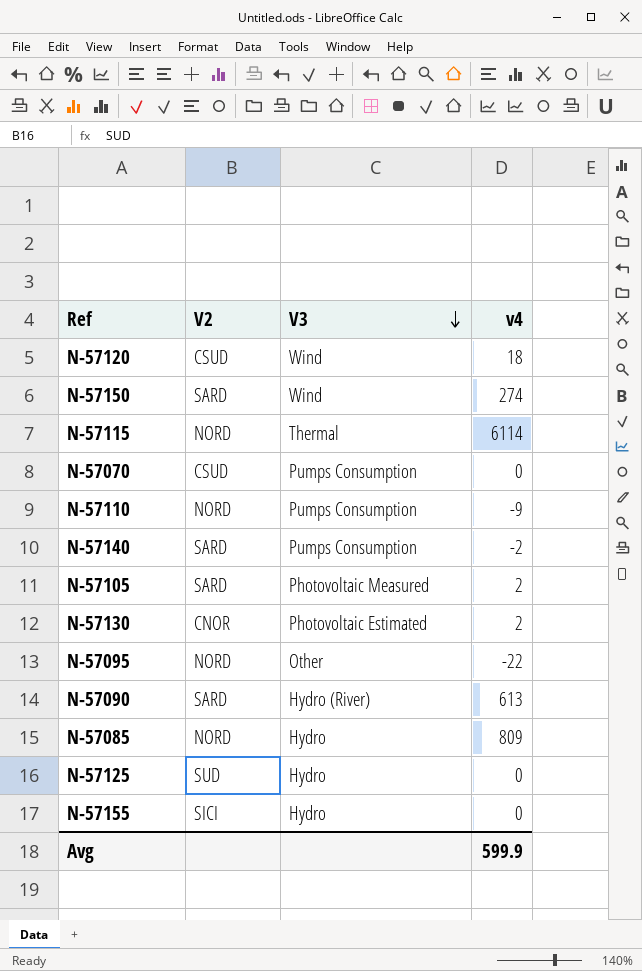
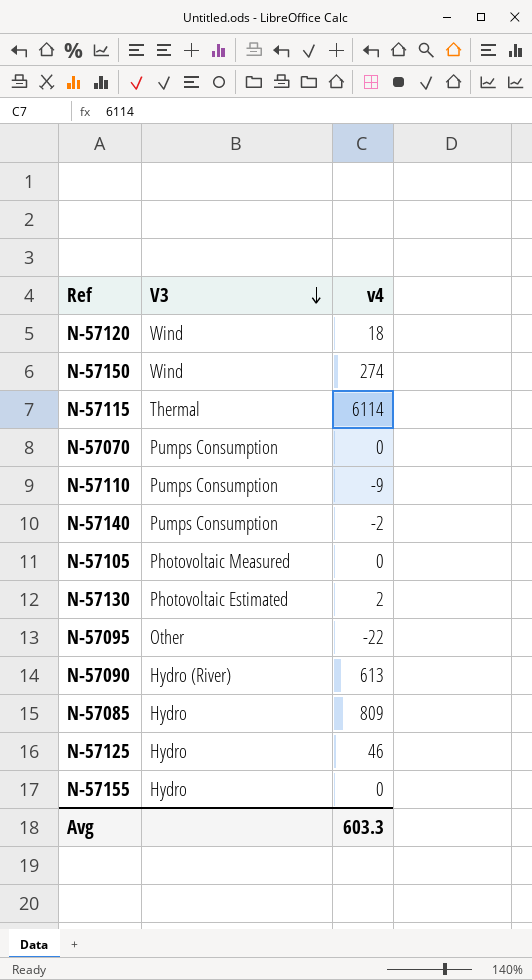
column V2 | position: 2 -> none
N-57105 | v4: 2 -> 0
N-57125 | v4: 0 -> 46
Avg | v4: 599.9 -> 603.3

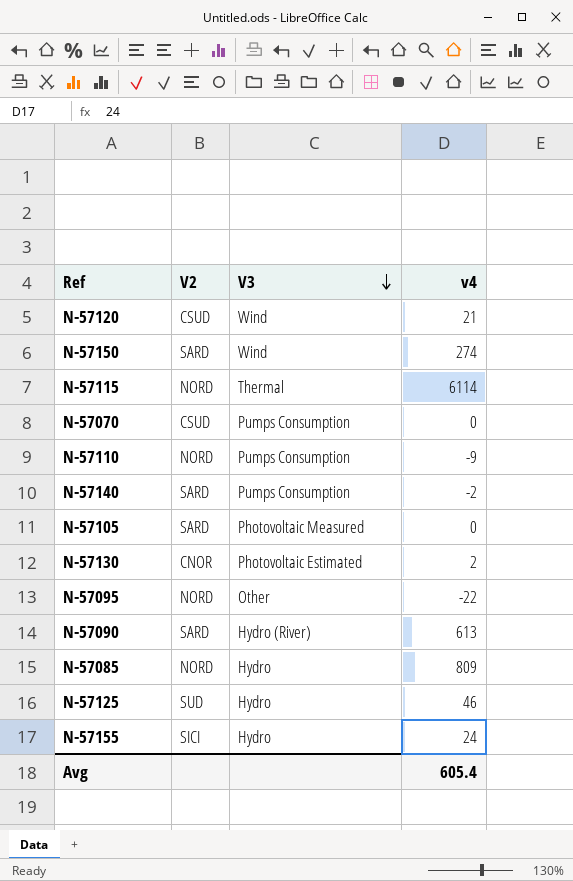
column V2 | position: none -> 2
N-57120 | v4: 18 -> 21
N-57155 | v4: 0 -> 24
Avg | v4: 603.3 -> 605.4

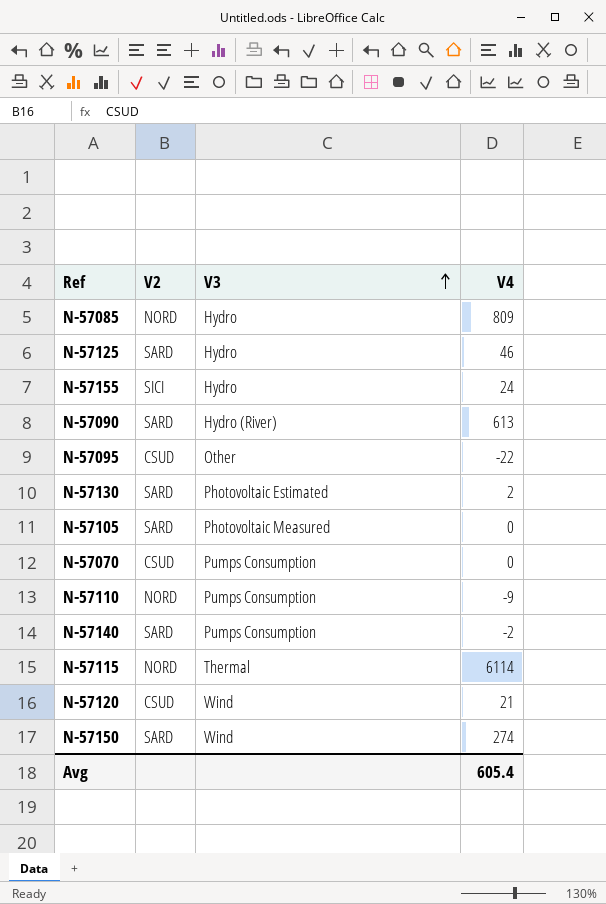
row order: V3 descending -> V3 ascending
column name: v4 -> V4
N-57125 | V2: SUD -> SARD
N-57095 | V2: NORD -> CSUD
N-57130 | V2: CNOR -> SARD

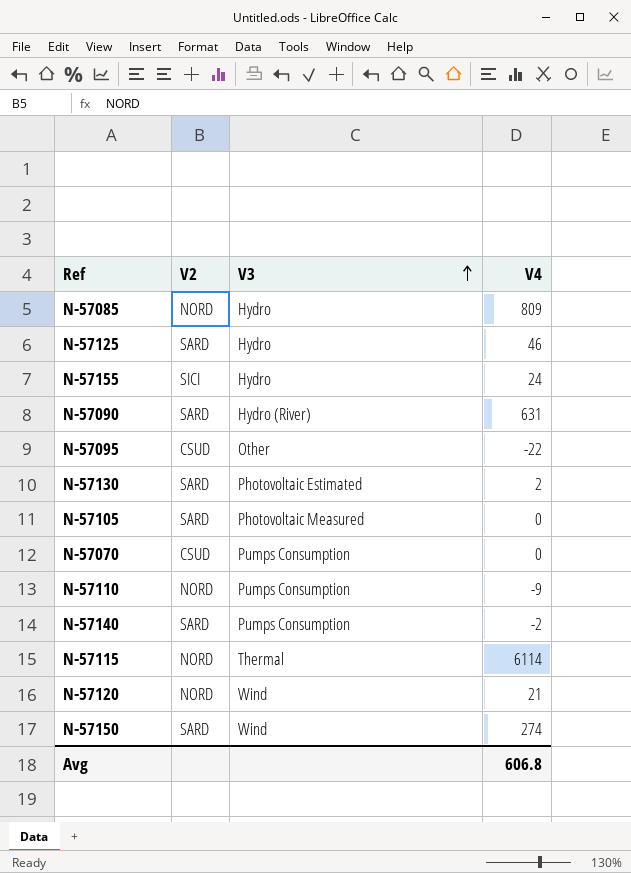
N-57090 | V4: 613 -> 631
N-57120 | V2: CSUD -> NORD
Avg | V4: 605.4 -> 606.8

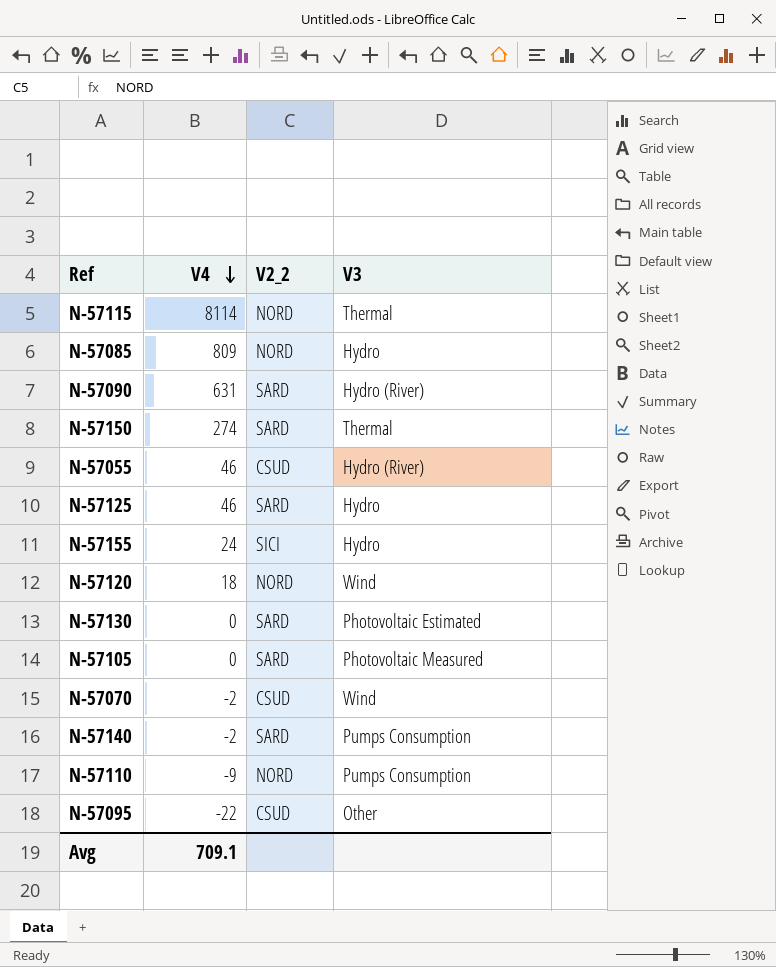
row order: V3 ascending -> V4 descending
column V4 | position: 4 -> 2
column name: V2 -> V2_2
N-57115 | V4: 6114 -> 8114
N-57150 | V3: Wind -> Thermal
row N-57055: none -> 46 | CSUD | Hydro (River)
N-57120 | V4: 21 -> 18
N-57130 | V4: 2 -> 0
N-57070 | V4: 0 -> -2
N-57070 | V3: Pumps Consumption -> Wind
Avg | V4: 606.8 -> 709.1

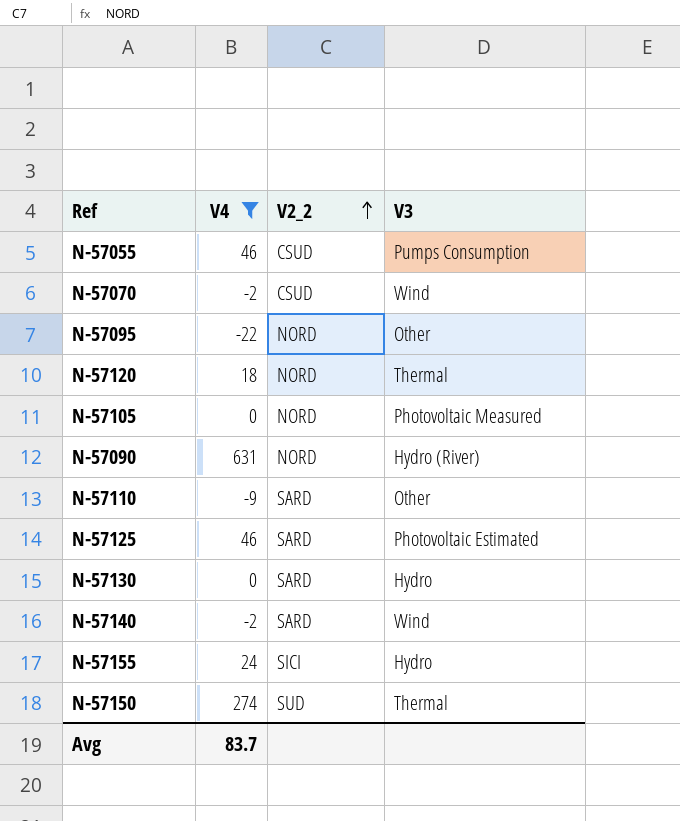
filter: none -> V4 <= 631
row order: V4 descending -> V2_2 ascending
N-57055 | V3: Hydro (River) -> Pumps Consumption
N-57095 | V2_2: CSUD -> NORD
N-57120 | V3: Wind -> Thermal
N-57105 | V2_2: SARD -> NORD
N-57090 | V2_2: SARD -> NORD
N-57110 | V2_2: NORD -> SARD
N-57110 | V3: Pumps Consumption -> Other
N-57125 | V3: Hydro -> Photovoltaic Estimated
N-57130 | V3: Photovoltaic Estimated -> Hydro
N-57140 | V3: Pumps Consumption -> Wind
N-57150 | V2_2: SARD -> SUD
Avg | V4: 709.1 -> 83.7

